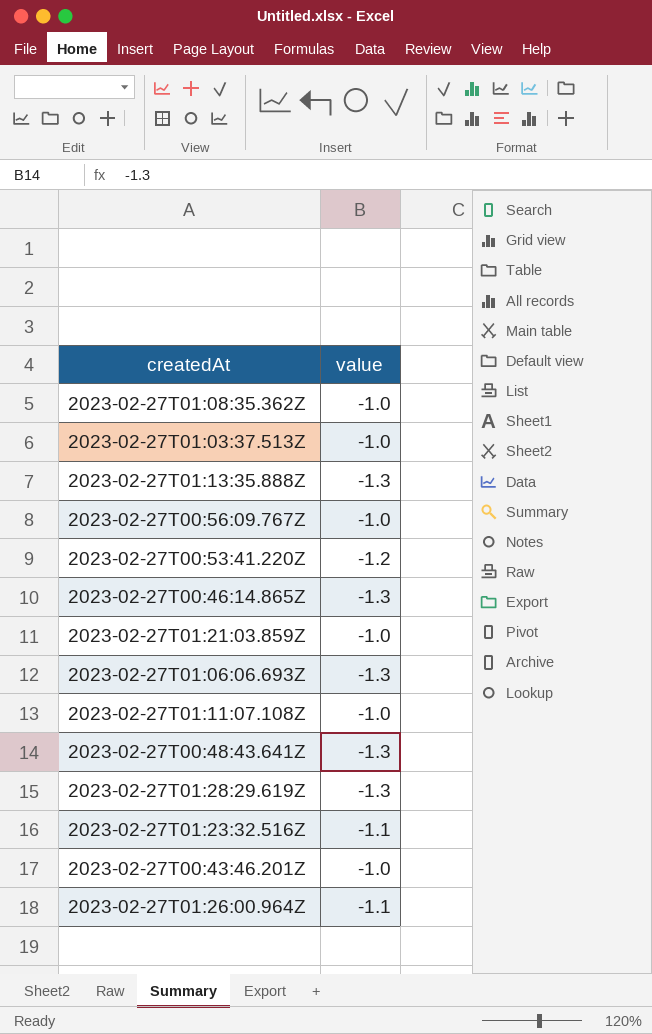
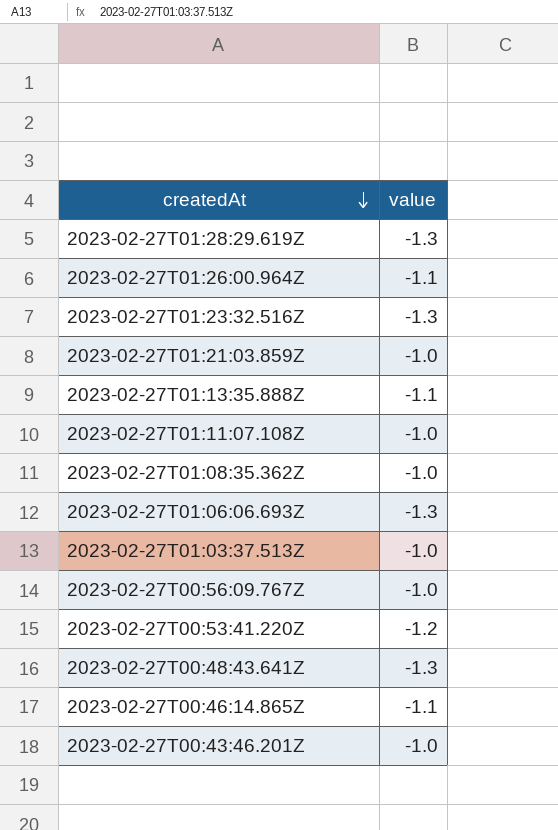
row order: none -> createdAt descending
2023-02-27T01:23:32.516Z | value: -1.1 -> -1.3
2023-02-27T01:13:35.888Z | value: -1.3 -> -1.1
2023-02-27T00:46:14.865Z | value: -1.3 -> -1.1

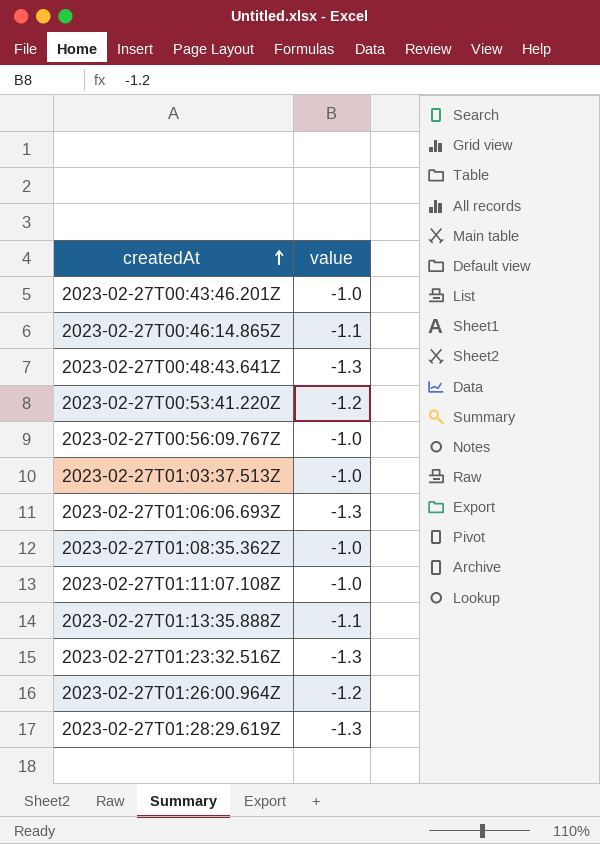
row order: createdAt descending -> createdAt ascending
row 2023-02-27T01:21:03.859Z: -1.0 -> none
2023-02-27T01:26:00.964Z | value: -1.1 -> -1.2

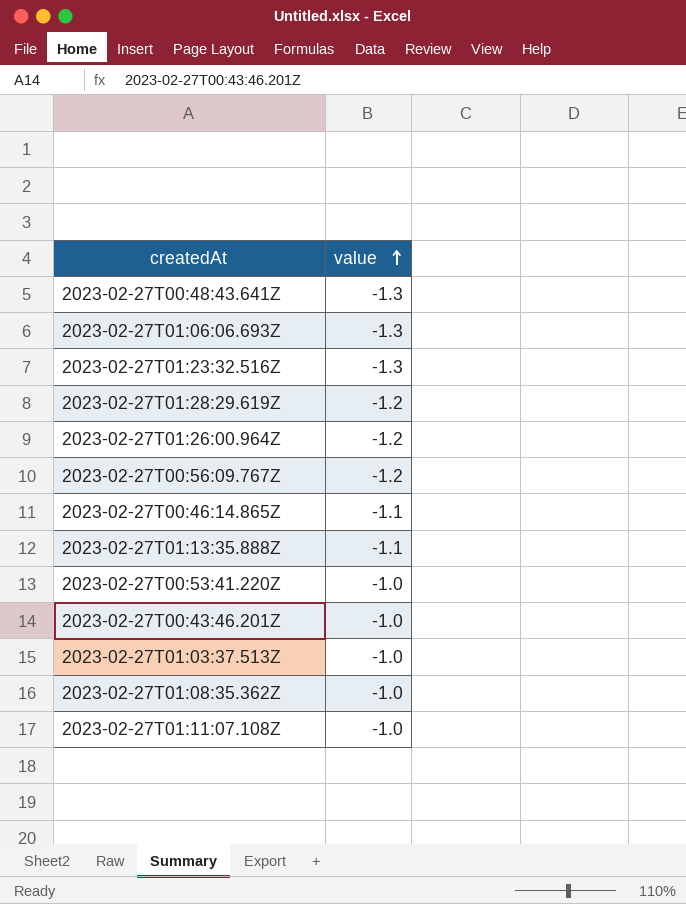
row order: createdAt ascending -> value ascending
2023-02-27T01:28:29.619Z | value: -1.3 -> -1.2
2023-02-27T00:56:09.767Z | value: -1.0 -> -1.2
2023-02-27T00:53:41.220Z | value: -1.2 -> -1.0

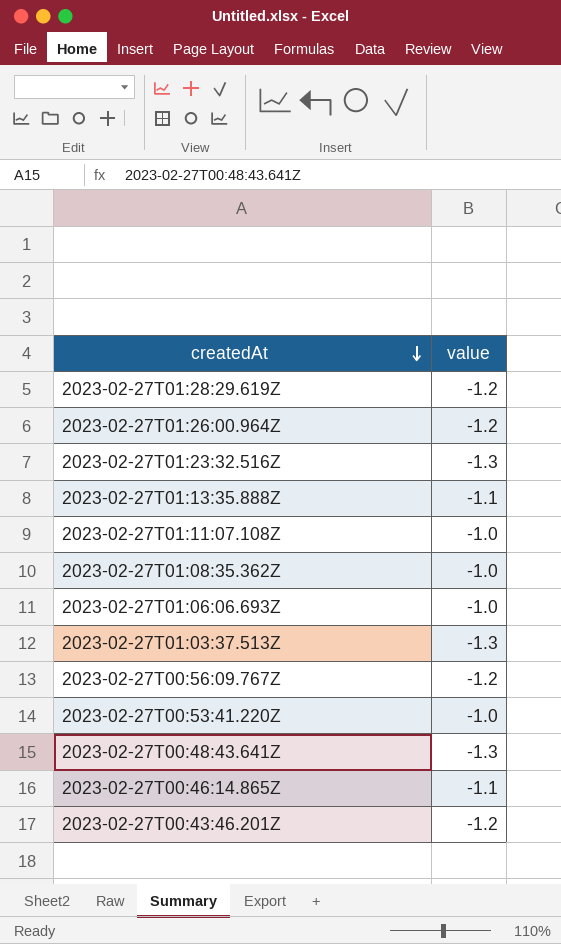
row order: value ascending -> createdAt descending
2023-02-27T01:06:06.693Z | value: -1.3 -> -1.0
2023-02-27T01:03:37.513Z | value: -1.0 -> -1.3
2023-02-27T00:43:46.201Z | value: -1.0 -> -1.2

